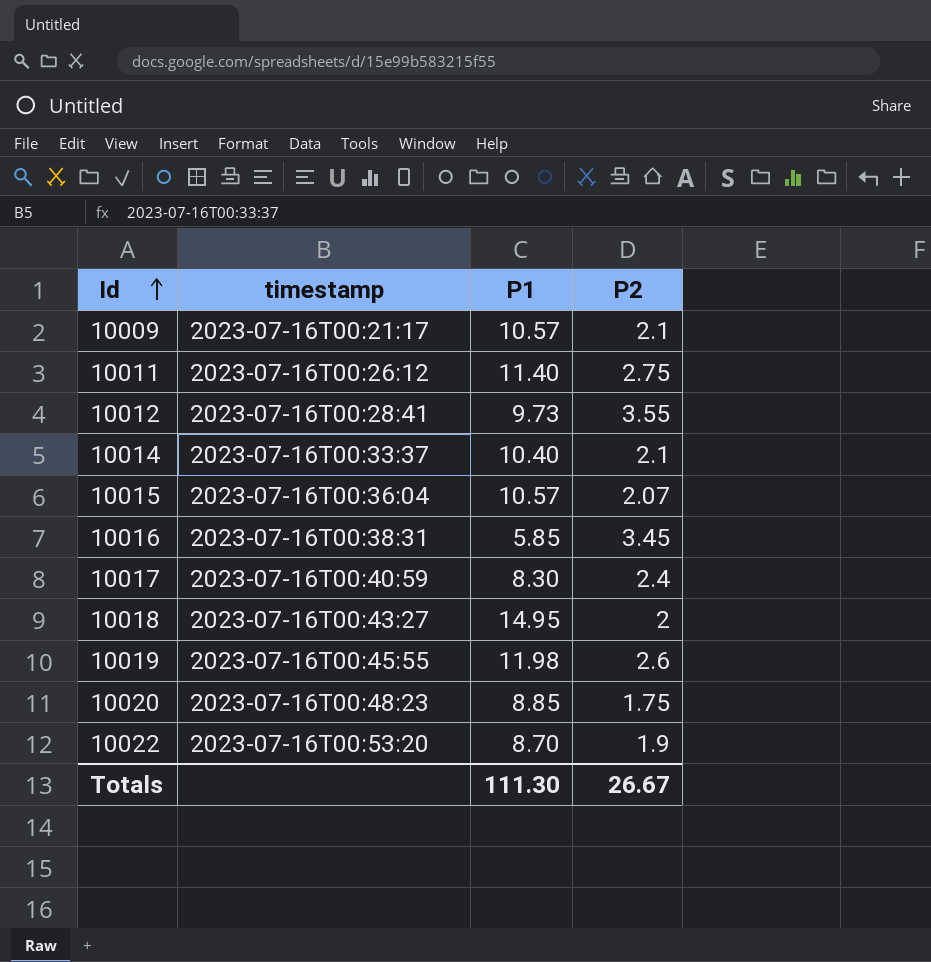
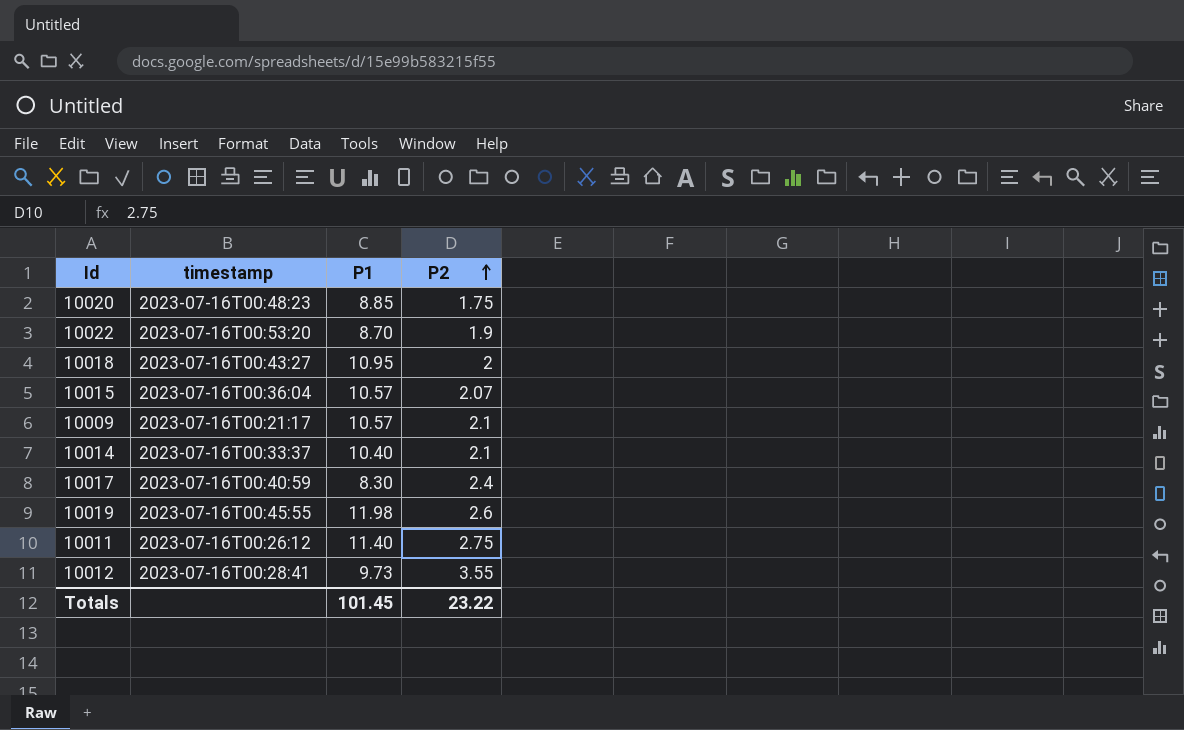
row order: Id ascending -> P2 ascending
row 10016: 2023-07-16T00:38:31 | 5.85 | 3.45 -> none
10018 | P1: 14.95 -> 10.95
Totals | P1: 111.30 -> 101.45
Totals | P2: 26.67 -> 23.22

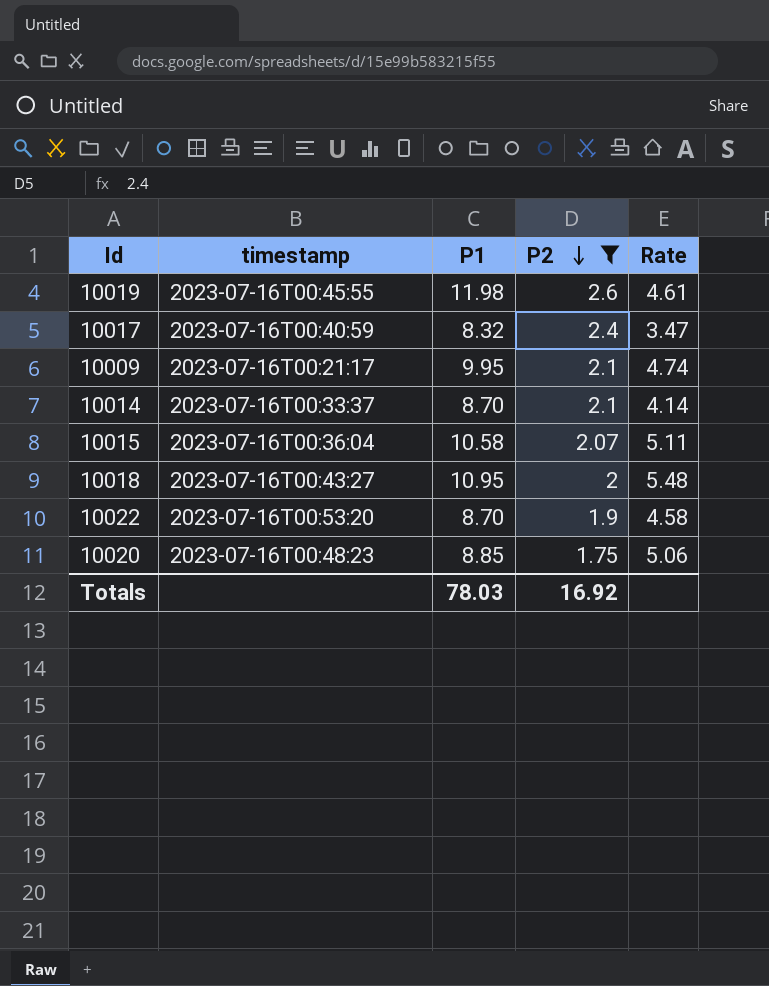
filter: none -> P2 <= 2.6
row order: P2 ascending -> P2 descending
column Rate | formula: none -> [P1] / [P2]
10017 | P1: 8.30 -> 8.32
10009 | P1: 10.57 -> 9.95
10014 | P1: 10.40 -> 8.70
10015 | P1: 10.57 -> 10.58
Totals | P1: 101.45 -> 78.03
Totals | P2: 23.22 -> 16.92

